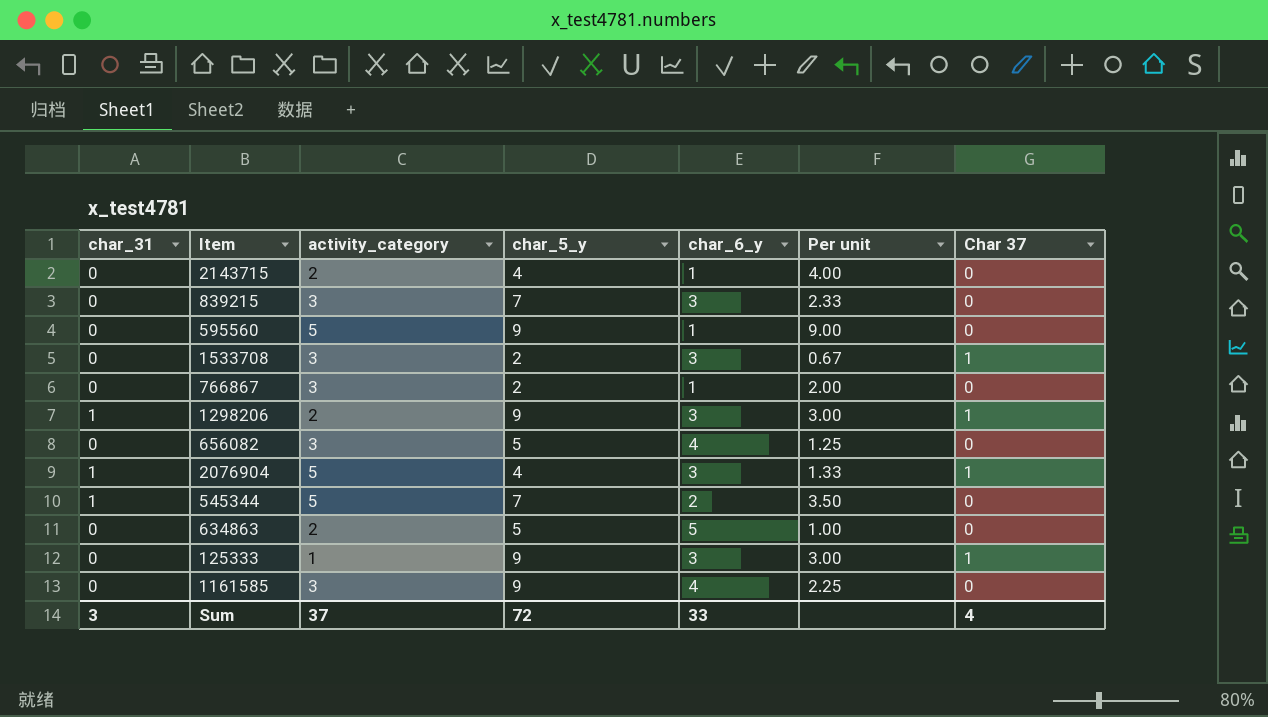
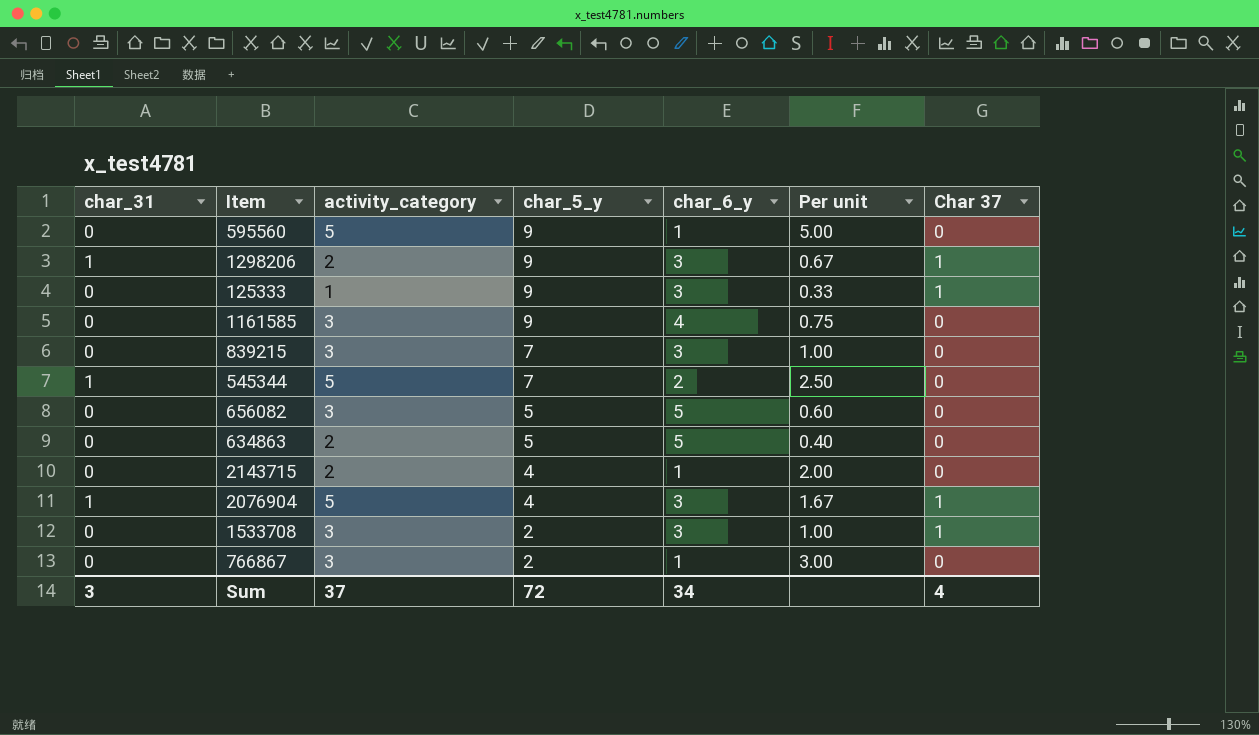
row order: none -> char_5_y descending
column Per unit | formula: [char_5_y] / [char_6_y] -> [activity_category] / [char_6_y]
656082 | char_6_y: 4 -> 5
Sum | char_6_y: 33 -> 34

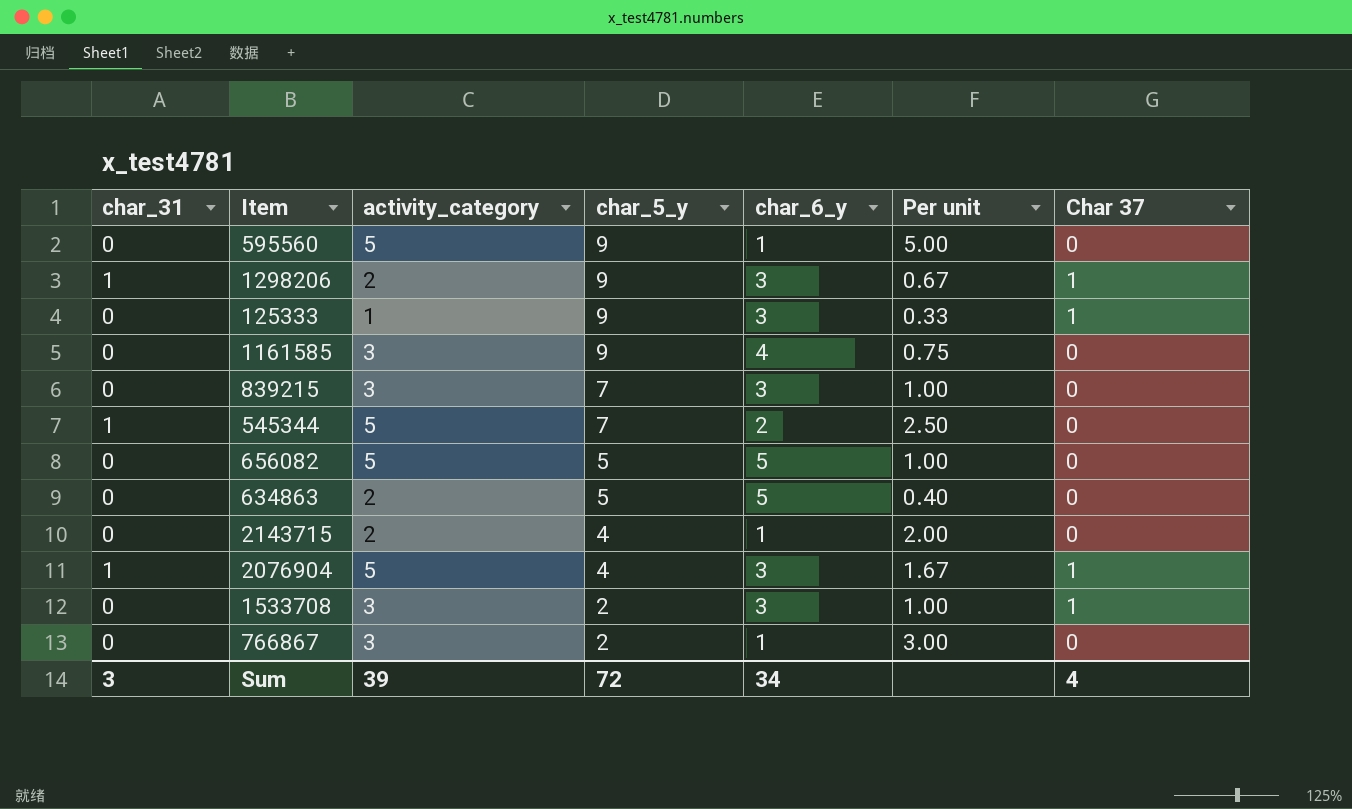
656082 | activity_category: 3 -> 5
656082 | Per unit: 0.60 -> 1.00
Sum | activity_category: 37 -> 39

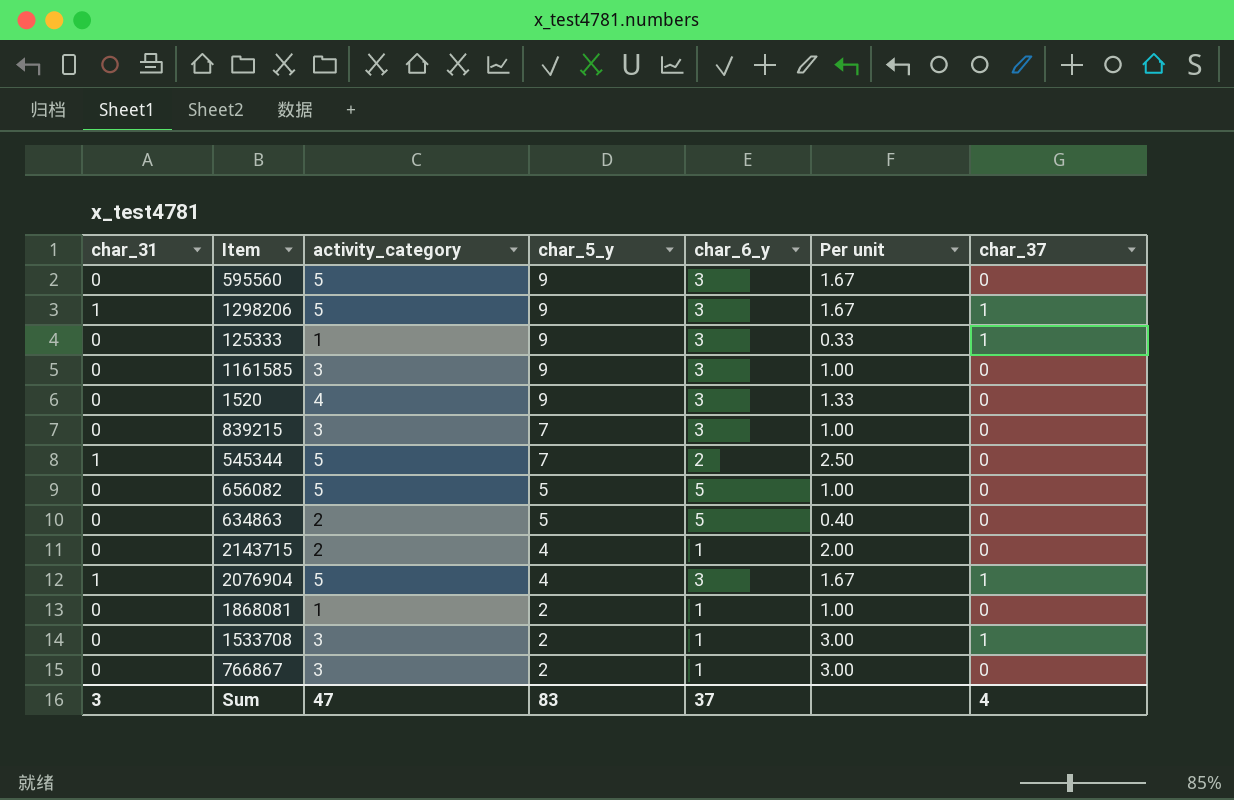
column name: Char 37 -> char_37
595560 | char_6_y: 1 -> 3
595560 | Per unit: 5.00 -> 1.67
1298206 | activity_category: 2 -> 5
1298206 | Per unit: 0.67 -> 1.67
1161585 | char_6_y: 4 -> 3
1161585 | Per unit: 0.75 -> 1.00
row 1520: none -> 0 | 4 | 9 | 3 | 1.33 | 0
row 1868081: none -> 0 | 1 | 2 | 1 | 1.00 | 0
1533708 | char_6_y: 3 -> 1
1533708 | Per unit: 1.00 -> 3.00
Sum | activity_category: 39 -> 47
Sum | char_5_y: 72 -> 83
Sum | char_6_y: 34 -> 37

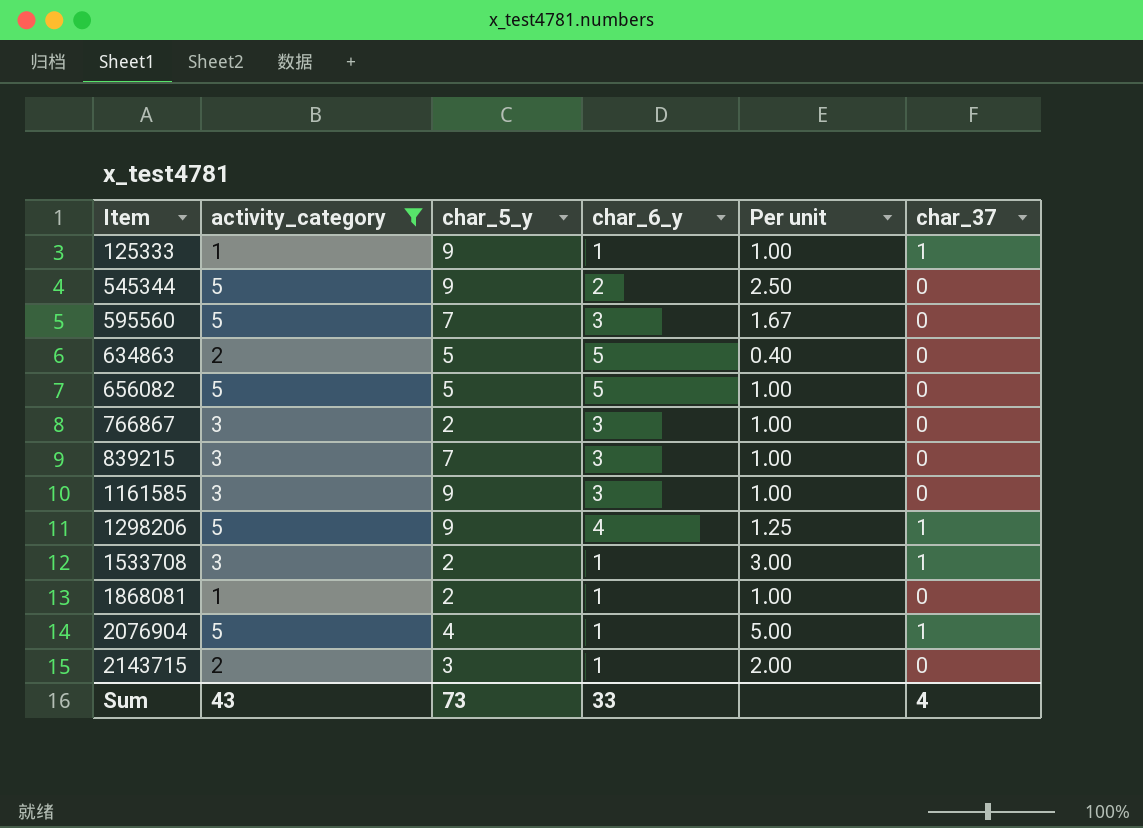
filter: none -> activity_category != 4
row order: char_5_y descending -> Item ascending
column char_31 | position: 1 -> none
125333 | char_6_y: 3 -> 1
125333 | Per unit: 0.33 -> 1.00
545344 | char_5_y: 7 -> 9
595560 | char_5_y: 9 -> 7
766867 | char_6_y: 1 -> 3
766867 | Per unit: 3.00 -> 1.00
1298206 | char_6_y: 3 -> 4
1298206 | Per unit: 1.67 -> 1.25
2076904 | char_6_y: 3 -> 1
2076904 | Per unit: 1.67 -> 5.00
2143715 | char_5_y: 4 -> 3
Sum | activity_category: 47 -> 43
Sum | char_5_y: 83 -> 73
Sum | char_6_y: 37 -> 33

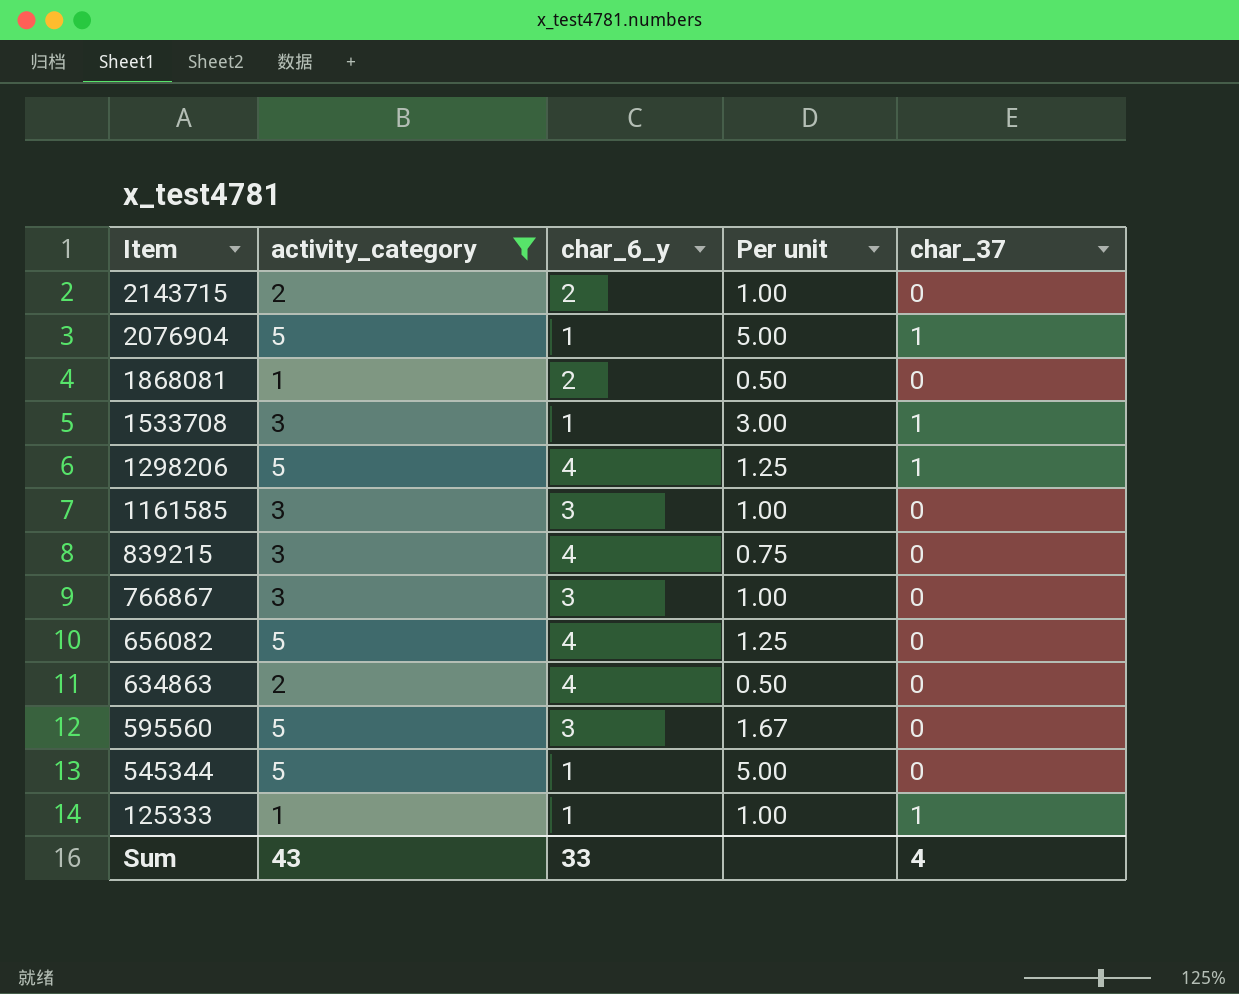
row order: Item ascending -> Item descending
column char_5_y | position: 3 -> none
2143715 | char_6_y: 1 -> 2
2143715 | Per unit: 2.00 -> 1.00
1868081 | char_6_y: 1 -> 2
1868081 | Per unit: 1.00 -> 0.50
839215 | char_6_y: 3 -> 4
839215 | Per unit: 1.00 -> 0.75
656082 | char_6_y: 5 -> 4
656082 | Per unit: 1.00 -> 1.25
634863 | char_6_y: 5 -> 4
634863 | Per unit: 0.40 -> 0.50
545344 | char_6_y: 2 -> 1
545344 | Per unit: 2.50 -> 5.00

